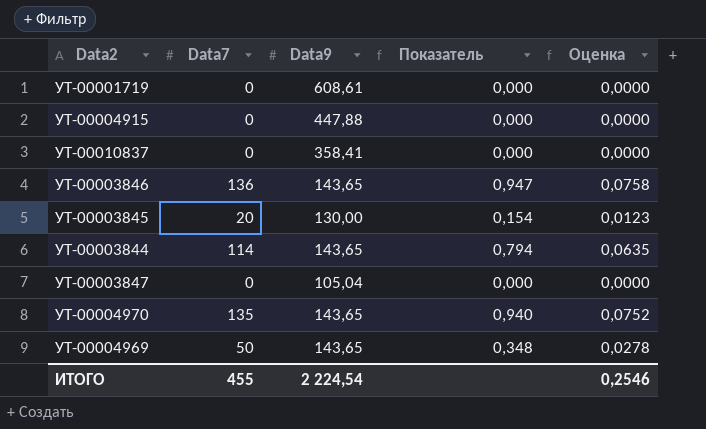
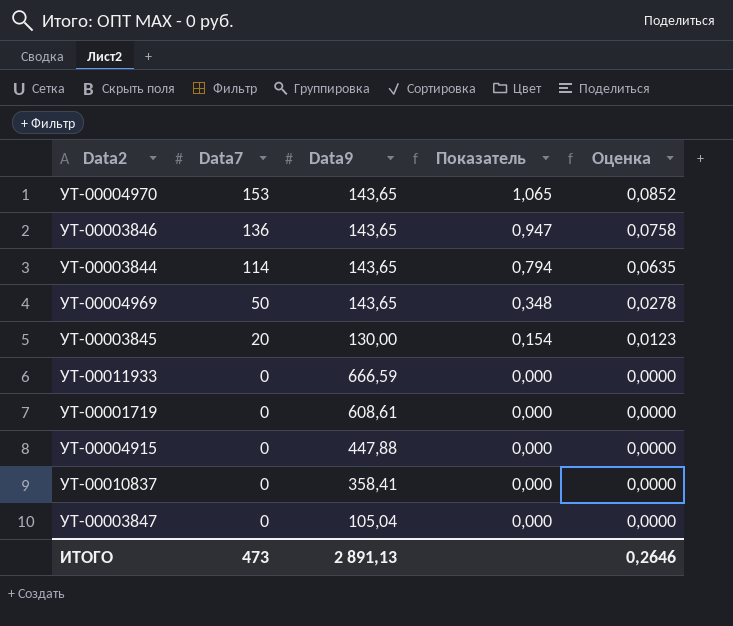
row order: none -> Data7 descending
УТ-00004970 | Data7: 135 -> 153
УТ-00004970 | Показатель: 0,940 -> 1,065
УТ-00004970 | Оценка: 0,0752 -> 0,0852
row УТ-00011933: none -> 0 | 666,59 | 0,000 | 0,0000
ИТОГО | Data7: 455 -> 473
ИТОГО | Data9: 2 224,54 -> 2 891,13
ИТОГО | Оценка: 0,2546 -> 0,2646

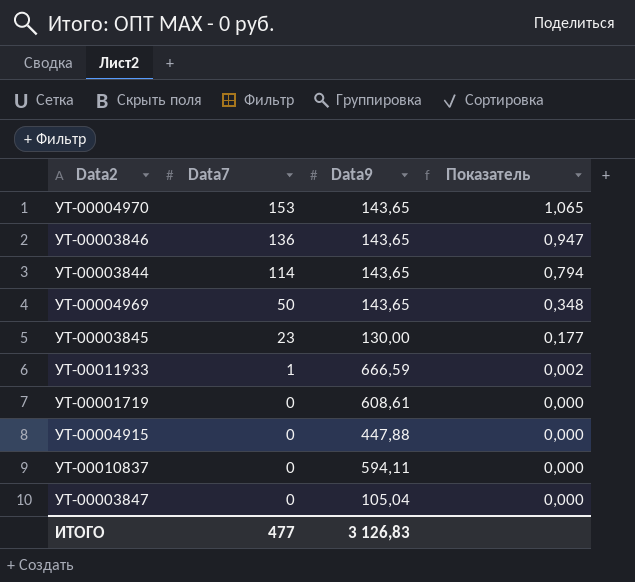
column Оценка | formula: [Показатель] * 0,08 -> none
УТ-00003845 | Data7: 20 -> 23
УТ-00003845 | Показатель: 0,154 -> 0,177
УТ-00011933 | Data7: 0 -> 1
УТ-00011933 | Показатель: 0,000 -> 0,002
УТ-00010837 | Data9: 358,41 -> 594,11
ИТОГО | Data7: 473 -> 477
ИТОГО | Data9: 2 891,13 -> 3 126,83

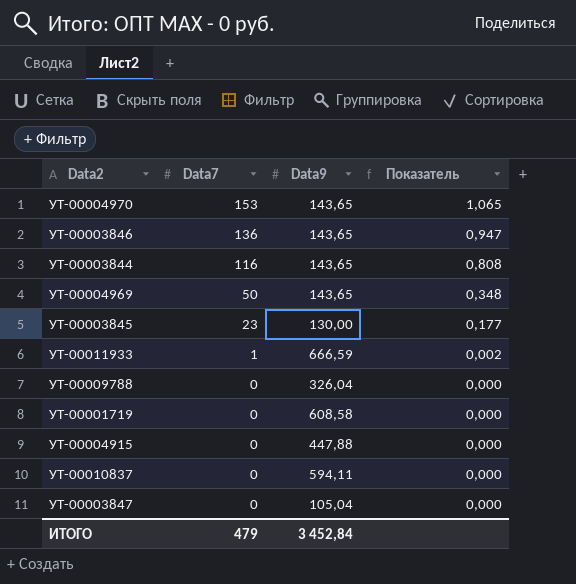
УТ-00003844 | Data7: 114 -> 116
УТ-00003844 | Показатель: 0,794 -> 0,808
row УТ-00009788: none -> 0 | 326,04 | 0,000
УТ-00001719 | Data9: 608,61 -> 608,58
ИТОГО | Data7: 477 -> 479
ИТОГО | Data9: 3 126,83 -> 3 452,84

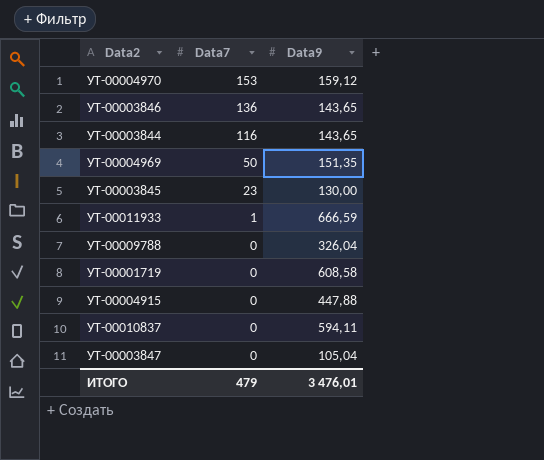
column Показатель | formula: [Data7] / [Data9] -> none
УТ-00004970 | Data9: 143,65 -> 159,12
УТ-00004969 | Data9: 143,65 -> 151,35
ИТОГО | Data9: 3 452,84 -> 3 476,01

